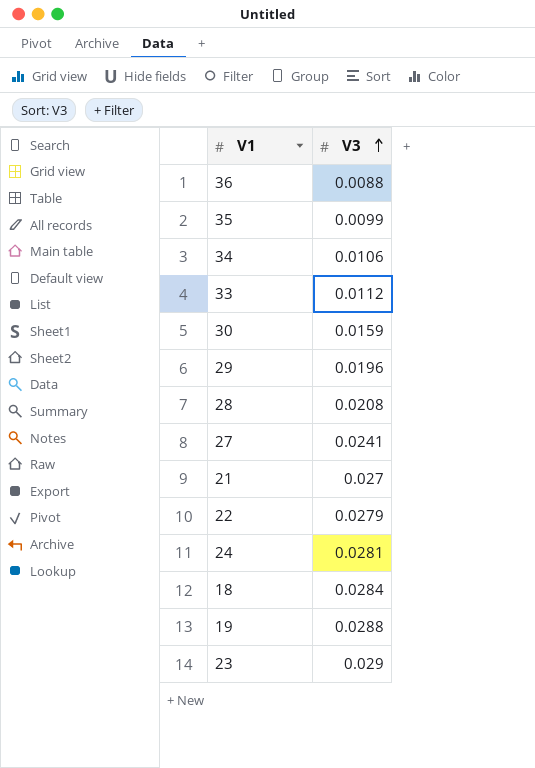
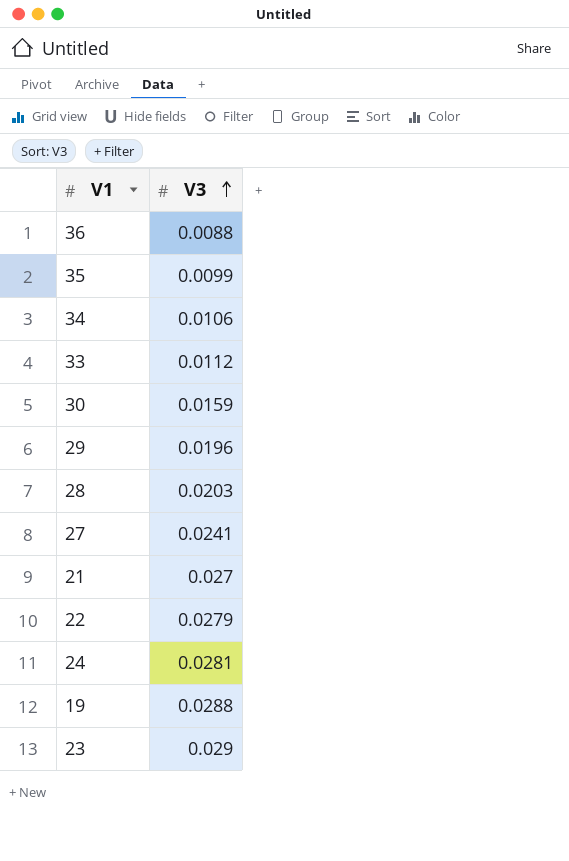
row 18: 0.0284 -> none
28 | V3: 0.0208 -> 0.0203

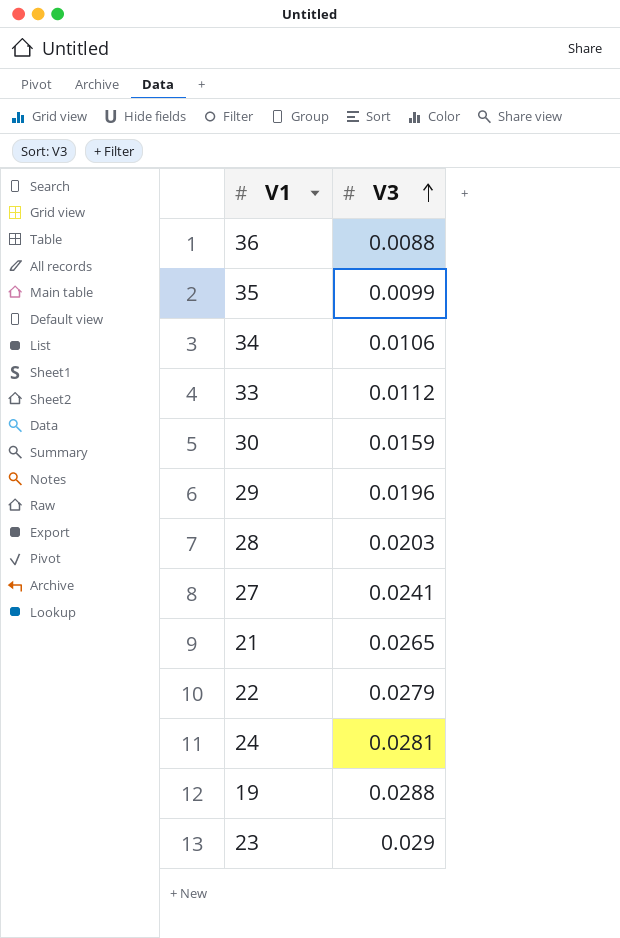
21 | V3: 0.027 -> 0.0265

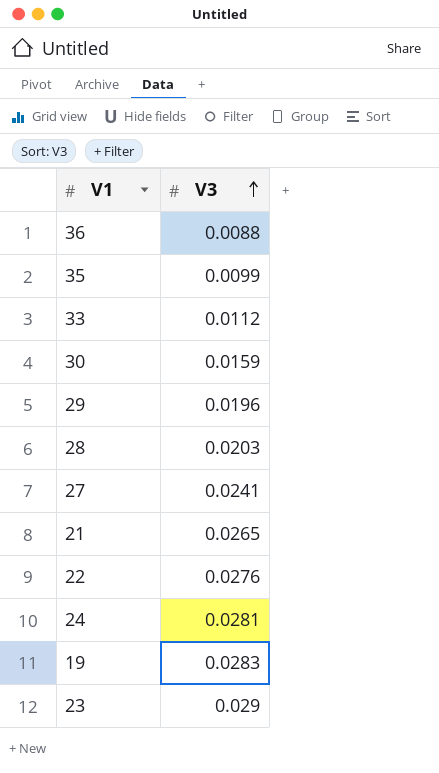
row 34: 0.0106 -> none
22 | V3: 0.0279 -> 0.0276
19 | V3: 0.0288 -> 0.0283

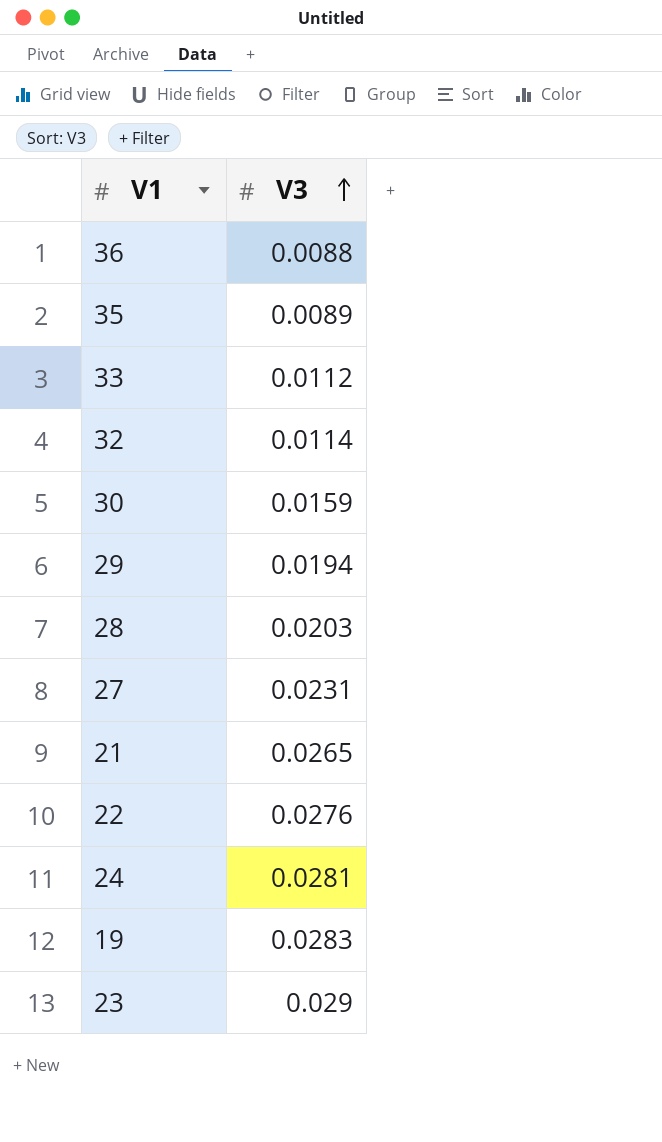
35 | V3: 0.0099 -> 0.0089
row 32: none -> 0.0114
29 | V3: 0.0196 -> 0.0194
27 | V3: 0.0241 -> 0.0231

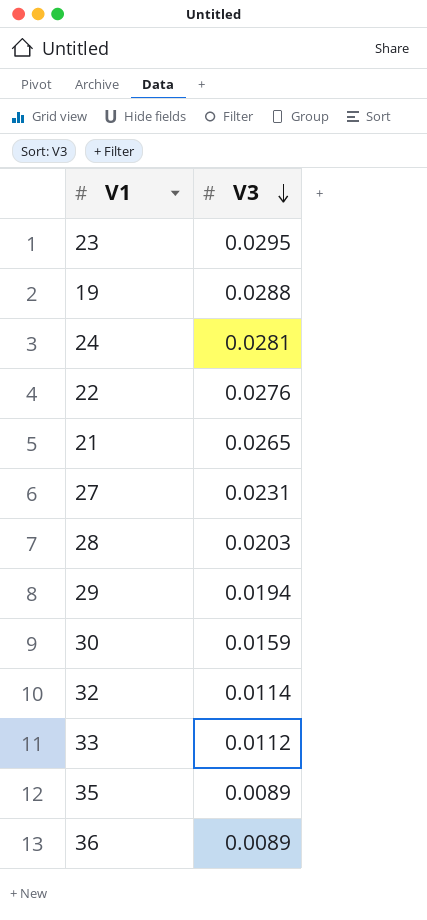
row order: V3 ascending -> V3 descending
23 | V3: 0.029 -> 0.0295
19 | V3: 0.0283 -> 0.0288
36 | V3: 0.0088 -> 0.0089

